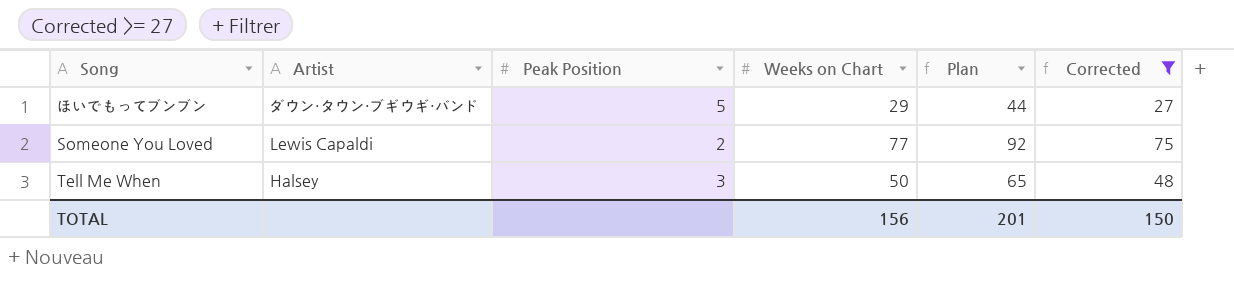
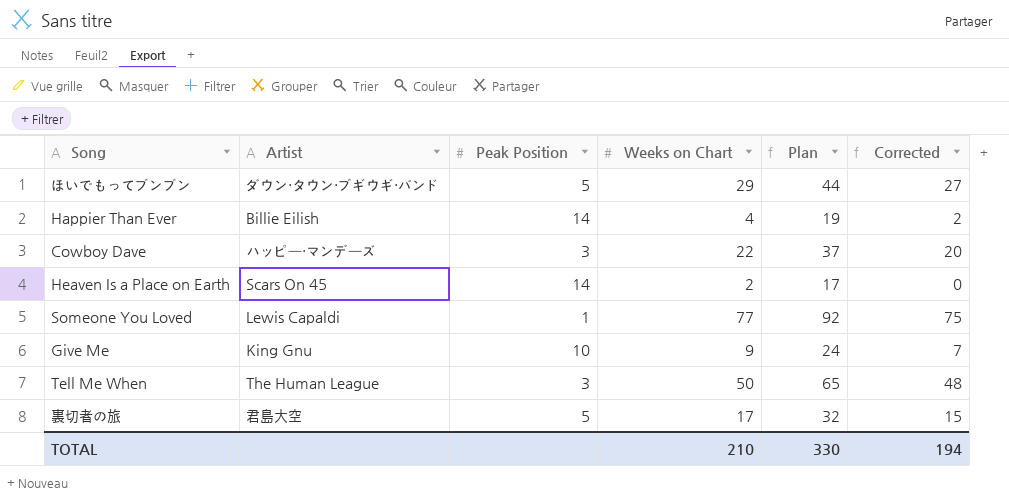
filter: Corrected >= 27 -> none
Someone You Loved | Peak Position: 2 -> 1
Tell Me When | Artist: Halsey -> The Human League
TOTAL | Weeks on Chart: 156 -> 210
TOTAL | Plan: 201 -> 330
TOTAL | Corrected: 150 -> 194

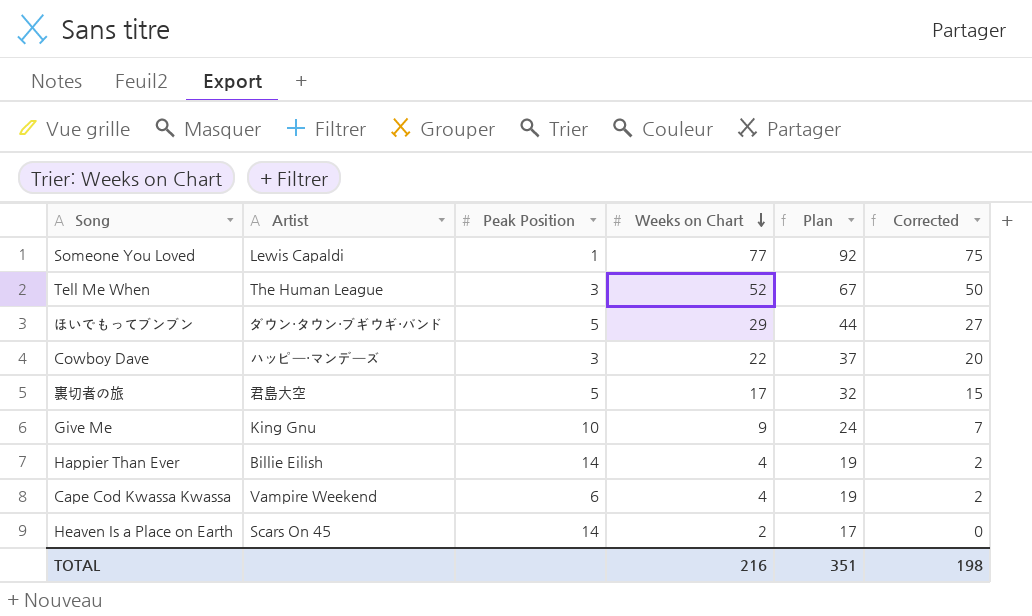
row order: none -> Weeks on Chart descending
Tell Me When | Weeks on Chart: 50 -> 52
Tell Me When | Plan: 65 -> 67
Tell Me When | Corrected: 48 -> 50
row Cape Cod Kwassa Kwassa: none -> Vampire Weekend | 6 | 4 | 19 | 2
TOTAL | Weeks on Chart: 210 -> 216
TOTAL | Plan: 330 -> 351
TOTAL | Corrected: 194 -> 198

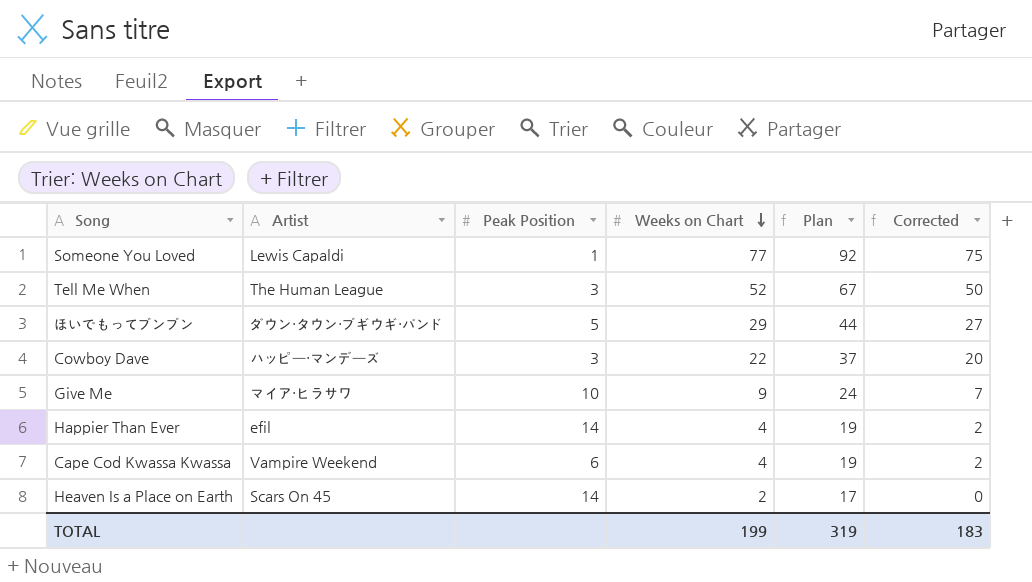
row 裏切者の旅: 君島大空 | 5 | 17 | 32 | 15 -> none
Give Me | Artist: King Gnu -> マイア・ヒラサワ
Happier Than Ever | Artist: Billie Eilish -> efil
TOTAL | Weeks on Chart: 216 -> 199
TOTAL | Plan: 351 -> 319
TOTAL | Corrected: 198 -> 183

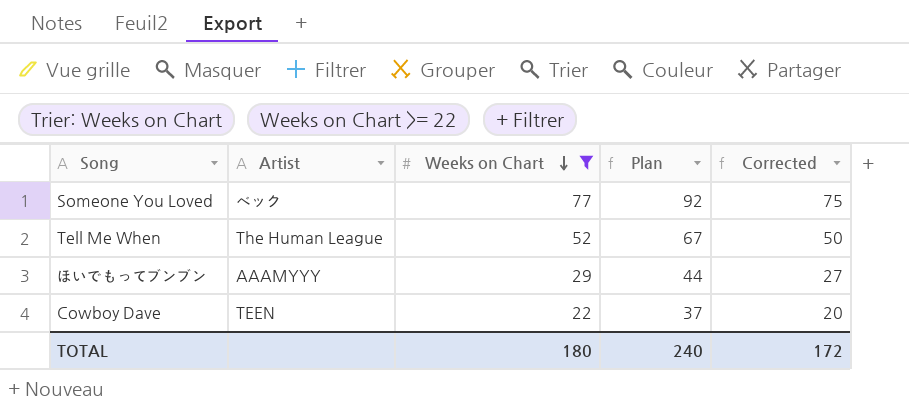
filter: none -> Weeks on Chart >= 22
column Peak Position | position: 3 -> none
Someone You Loved | Artist: Lewis Capaldi -> ベック
ほいでもってブンブン | Artist: ダウン・タウン・ブギウギ・バンド -> AAAMYYY
Cowboy Dave | Artist: ハッピー・マンデーズ -> TEEN
TOTAL | Weeks on Chart: 199 -> 180
TOTAL | Plan: 319 -> 240
TOTAL | Corrected: 183 -> 172

